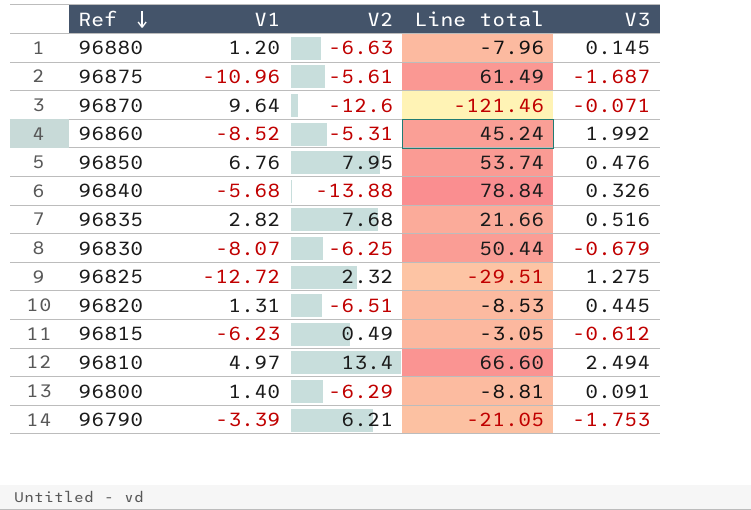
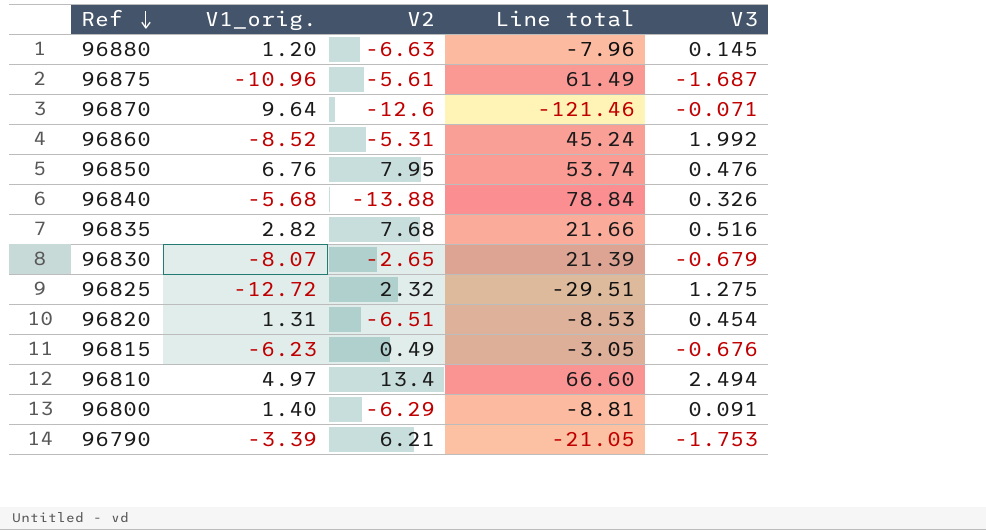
column name: V1 -> V1_orig.
96830 | V2: -6.25 -> -2.65
96830 | Line total: 50.44 -> 21.39
96820 | V3: 0.445 -> 0.454
96815 | V3: -0.612 -> -0.676

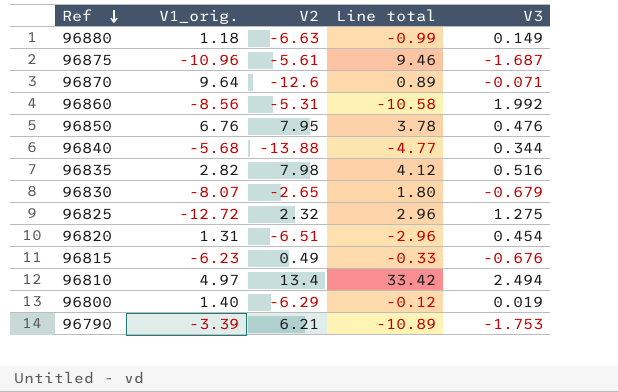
column Line total | formula: [V1_orig.] * [V2] -> [V2] * [V3]
96880 | V1_orig.: 1.20 -> 1.18
96880 | V3: 0.145 -> 0.149
96860 | V1_orig.: -8.52 -> -8.56
96840 | V3: 0.326 -> 0.344
96835 | V2: 7.68 -> 7.98
96800 | V3: 0.091 -> 0.019

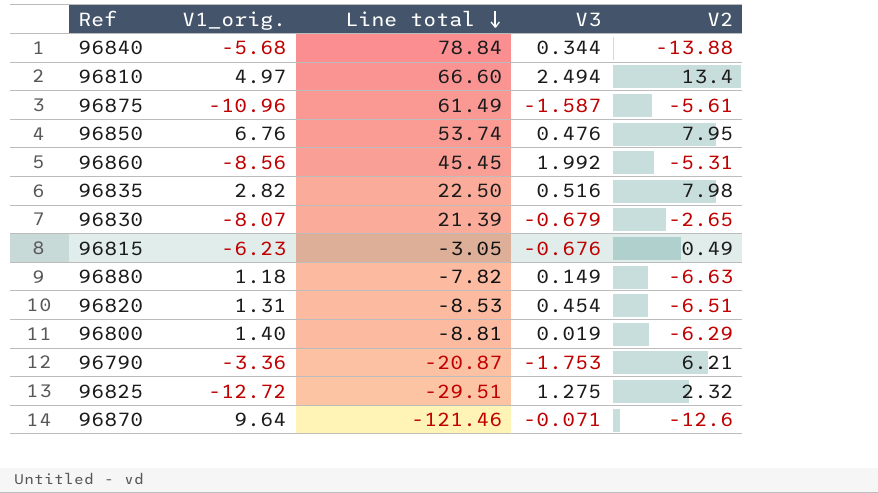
row order: Ref descending -> Line total descending
column Line total | formula: [V2] * [V3] -> [V1_orig.] * [V2]
column V2 | position: 3 -> 5
96875 | V3: -1.687 -> -1.587
96790 | V1_orig.: -3.39 -> -3.36

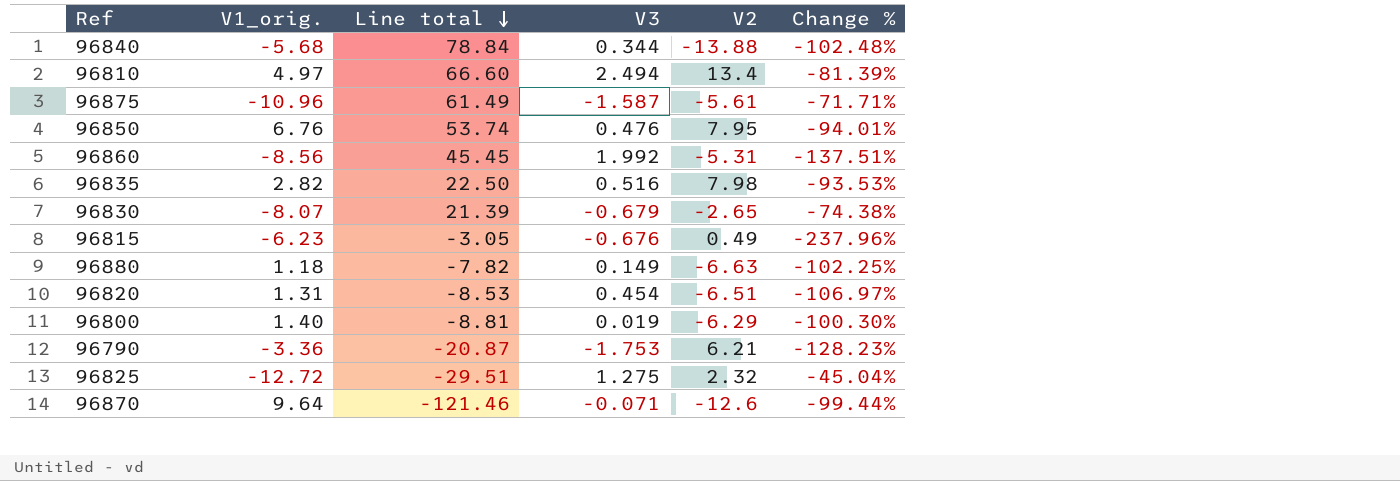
column Change % | formula: none -> ([V3] - [V2]) / [V2]

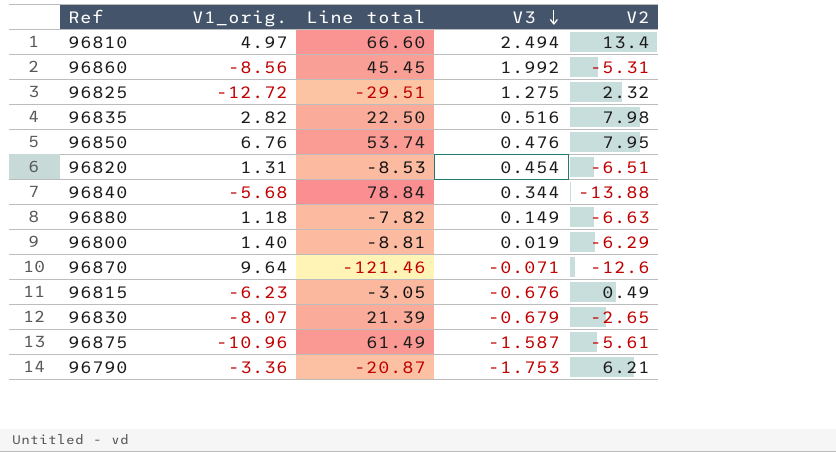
row order: Line total descending -> V3 descending
column Change % | formula: ([V3] - [V2]) / [V2] -> none

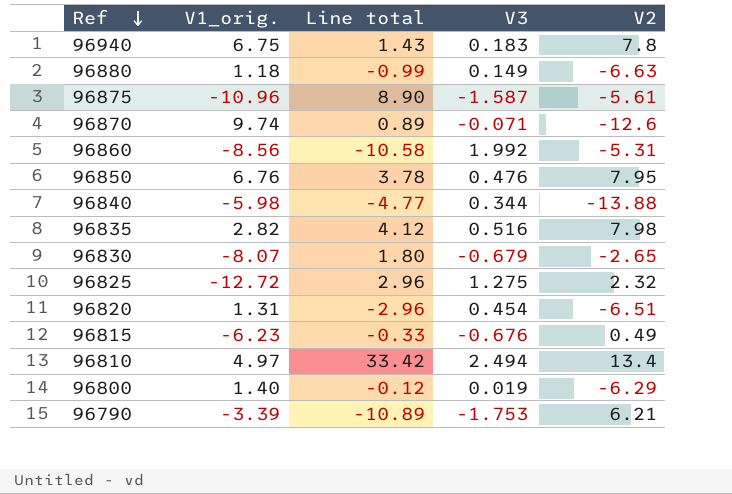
row order: V3 descending -> Ref descending
column Line total | formula: [V1_orig.] * [V2] -> [V3] * [V2]
row 96940: none -> 6.75 | 1.43 | 0.183 | 7.8
96870 | V1_orig.: 9.64 -> 9.74
96840 | V1_orig.: -5.68 -> -5.98
96790 | V1_orig.: -3.36 -> -3.39

